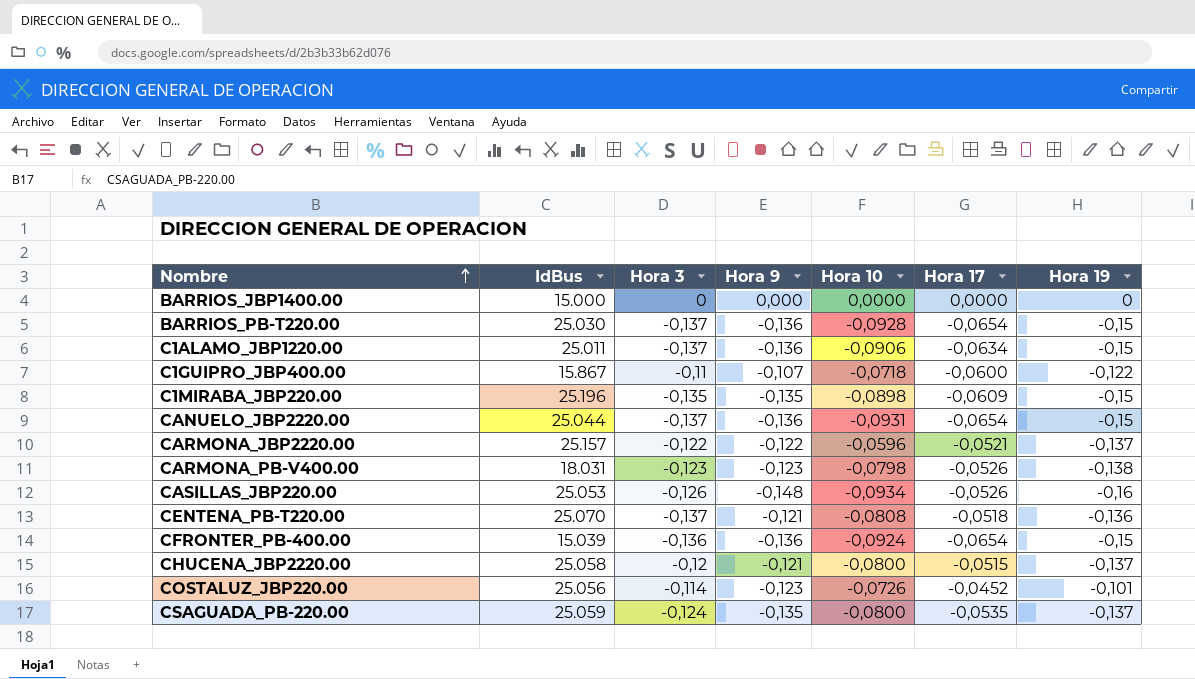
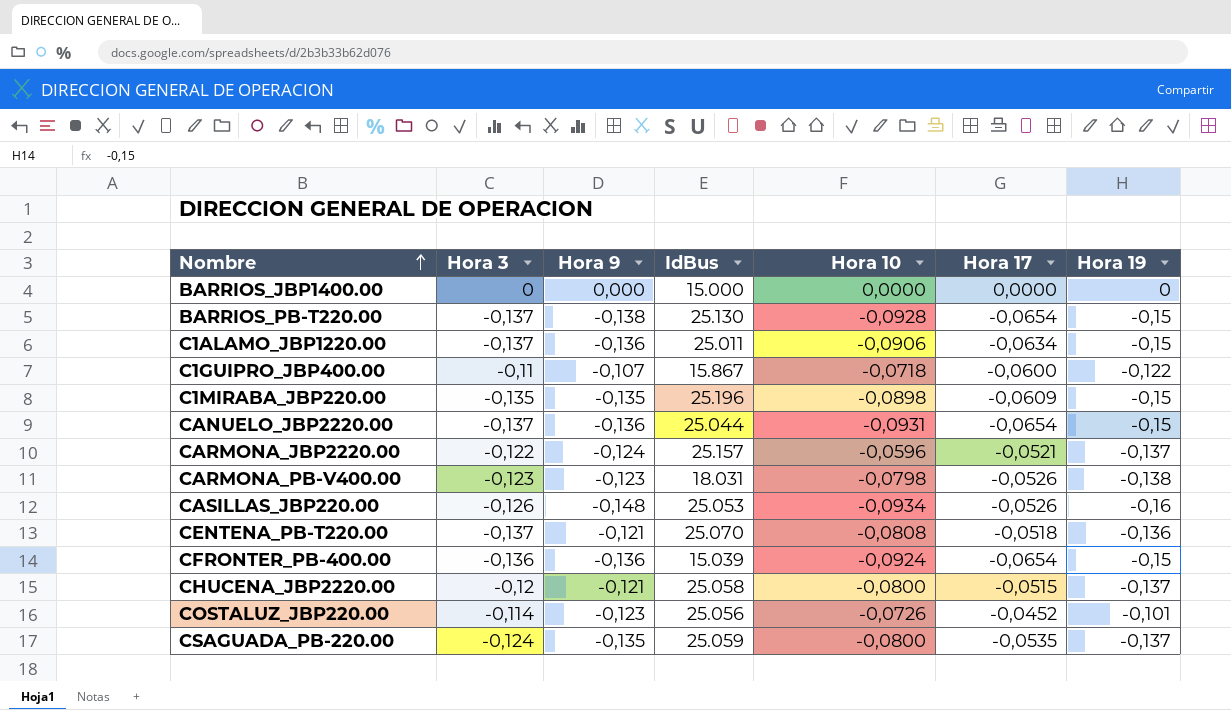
column IdBus | position: 2 -> 4
BARRIOS_PB-T220.00 | Hora 9: -0,136 -> -0,138
BARRIOS_PB-T220.00 | IdBus: 25.030 -> 25.130
CARMONA_JBP2220.00 | Hora 9: -0,122 -> -0,124

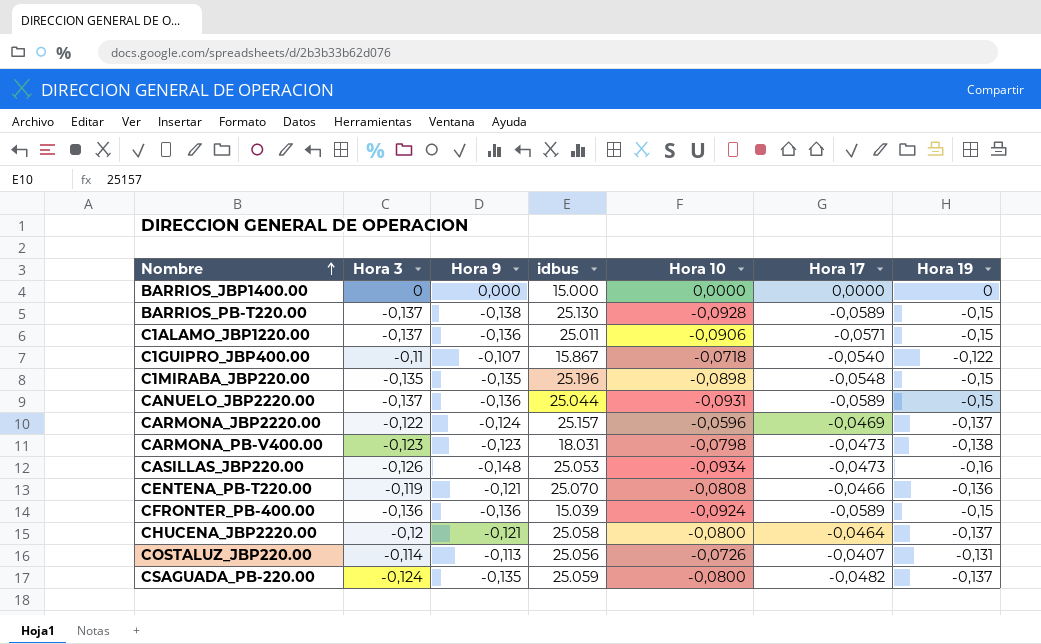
column name: IdBus -> idbus
BARRIOS_PB-T220.00 | Hora 17: -0,0654 -> -0,0589
C1ALAMO_JBP1220.00 | Hora 17: -0,0634 -> -0,0571
C1GUIPRO_JBP400.00 | Hora 17: -0,0600 -> -0,0540
C1MIRABA_JBP220.00 | Hora 17: -0,0609 -> -0,0548
CANUELO_JBP2220.00 | Hora 17: -0,0654 -> -0,0589
CARMONA_JBP2220.00 | Hora 17: -0,0521 -> -0,0469
CARMONA_PB-V400.00 | Hora 17: -0,0526 -> -0,0473
CASILLAS_JBP220.00 | Hora 17: -0,0526 -> -0,0473
CENTENA_PB-T220.00 | Hora 3: -0,137 -> -0,119
CENTENA_PB-T220.00 | Hora 17: -0,0518 -> -0,0466
CFRONTER_PB-400.00 | Hora 17: -0,0654 -> -0,0589
CHUCENA_JBP2220.00 | Hora 17: -0,0515 -> -0,0464
COSTALUZ_JBP220.00 | Hora 9: -0,123 -> -0,113
COSTALUZ_JBP220.00 | Hora 17: -0,0452 -> -0,0407
COSTALUZ_JBP220.00 | Hora 19: -0,101 -> -0,131
CSAGUADA_PB-220.00 | Hora 17: -0,0535 -> -0,0482

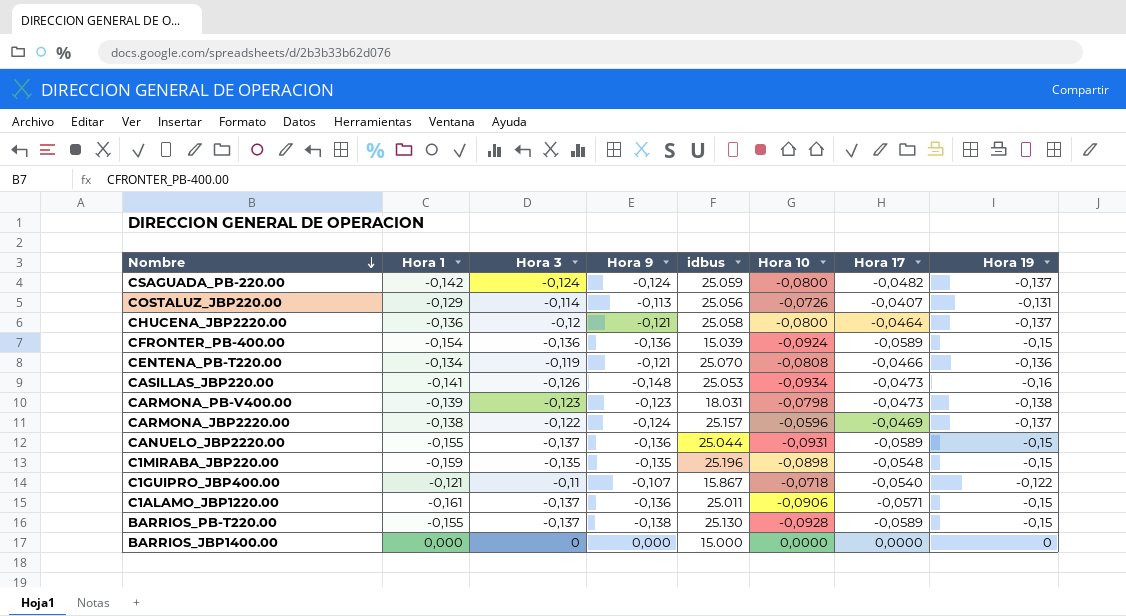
row order: Nombre ascending -> Nombre descending
column Hora 1 | position: none -> 2
CSAGUADA_PB-220.00 | Hora 9: -0,135 -> -0,124

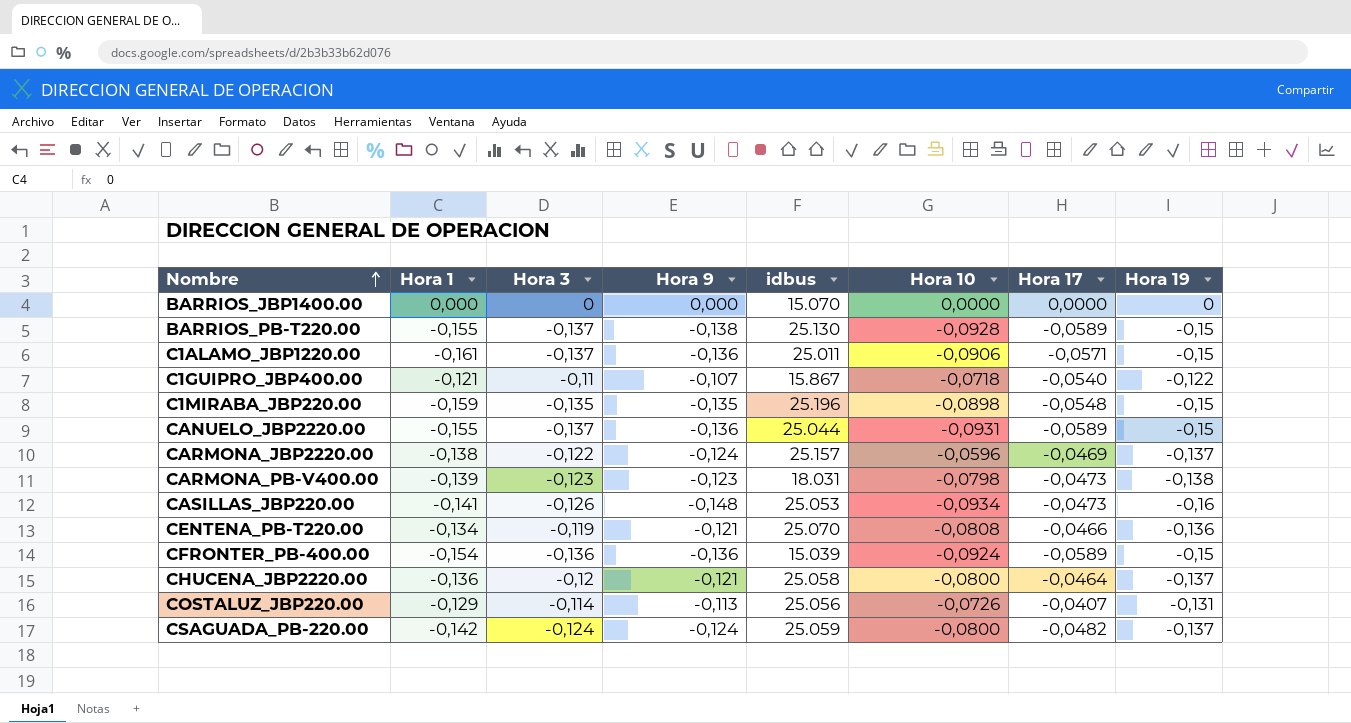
row order: Nombre descending -> Nombre ascending
BARRIOS_JBP1400.00 | idbus: 15.000 -> 15.070

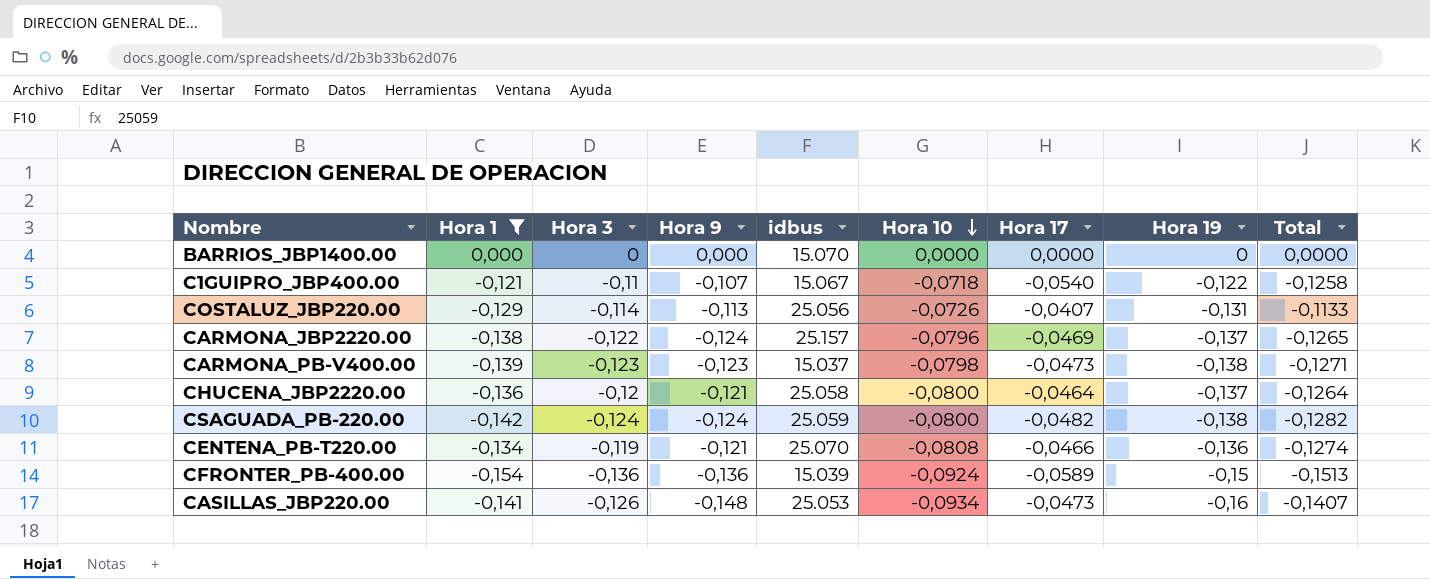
filter: none -> Hora 1 >= -0,154
row order: Nombre ascending -> Hora 10 descending
column Total | formula: none -> [Hora 10] + [Hora 17]
C1GUIPRO_JBP400.00 | idbus: 15.867 -> 15.067
CARMONA_JBP2220.00 | Hora 10: -0,0596 -> -0,0796
CARMONA_PB-V400.00 | idbus: 18.031 -> 15.037
CSAGUADA_PB-220.00 | Hora 19: -0,137 -> -0,138

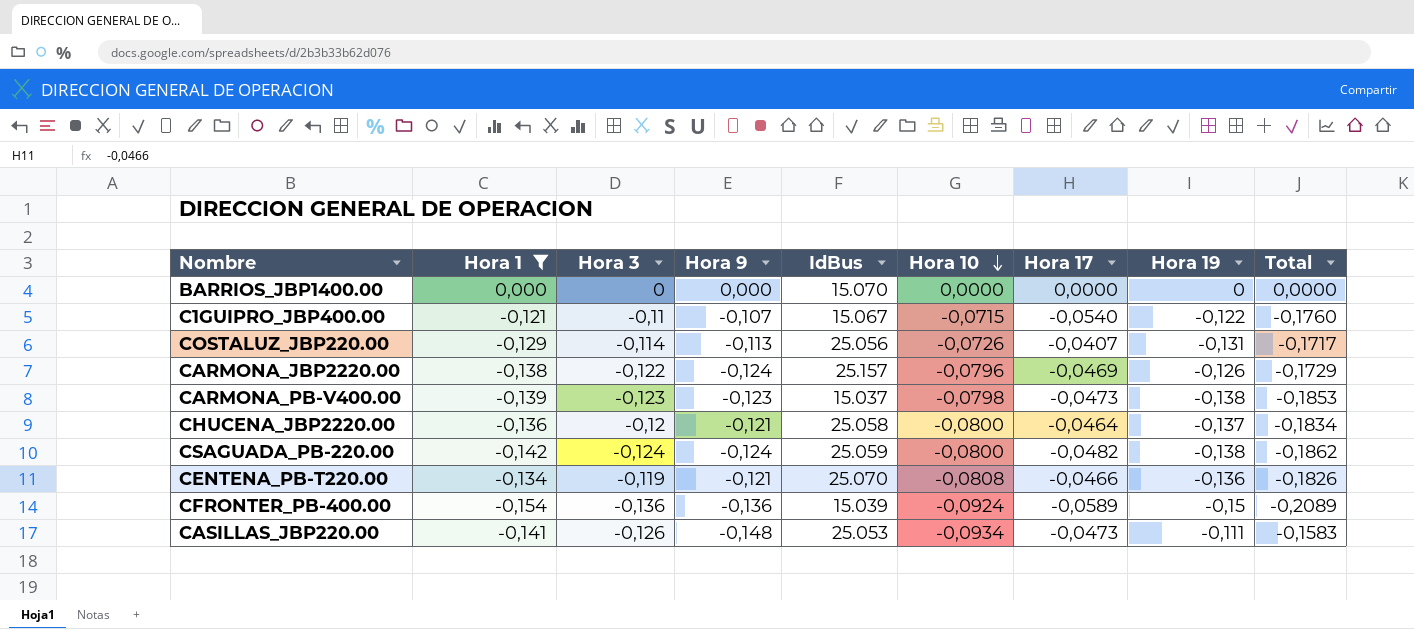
column name: idbus -> IdBus
column Total | formula: [Hora 10] + [Hora 17] -> [Hora 17] + [Hora 19]
C1GUIPRO_JBP400.00 | Hora 10: -0,0718 -> -0,0715
CARMONA_JBP2220.00 | Hora 19: -0,137 -> -0,126
CASILLAS_JBP220.00 | Hora 19: -0,16 -> -0,111

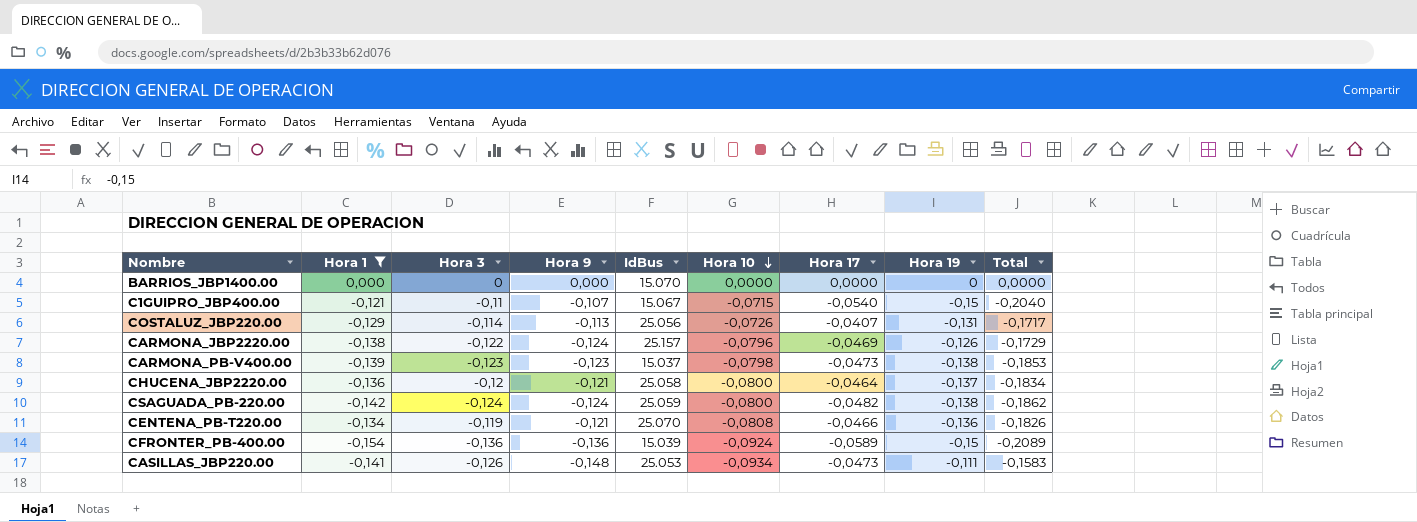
C1GUIPRO_JBP400.00 | Hora 19: -0,122 -> -0,15
C1GUIPRO_JBP400.00 | Total: -0,1760 -> -0,2040

